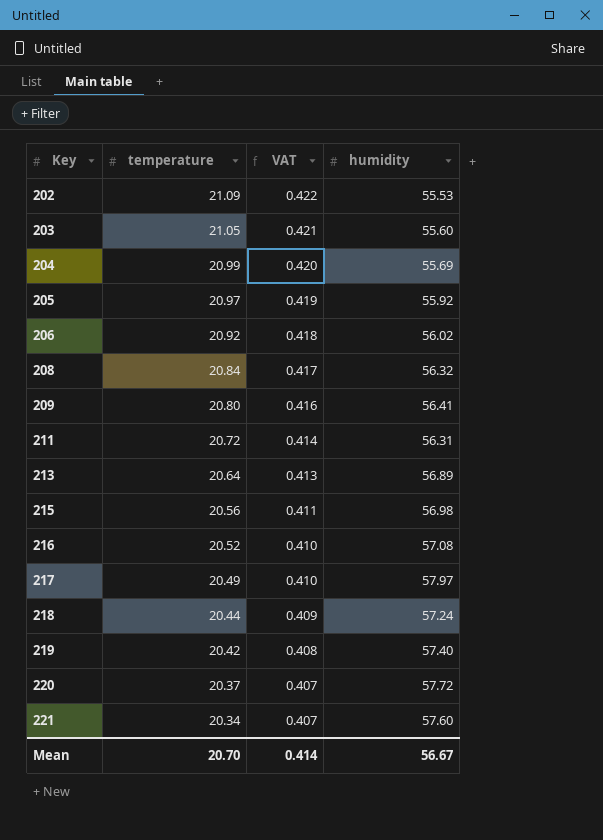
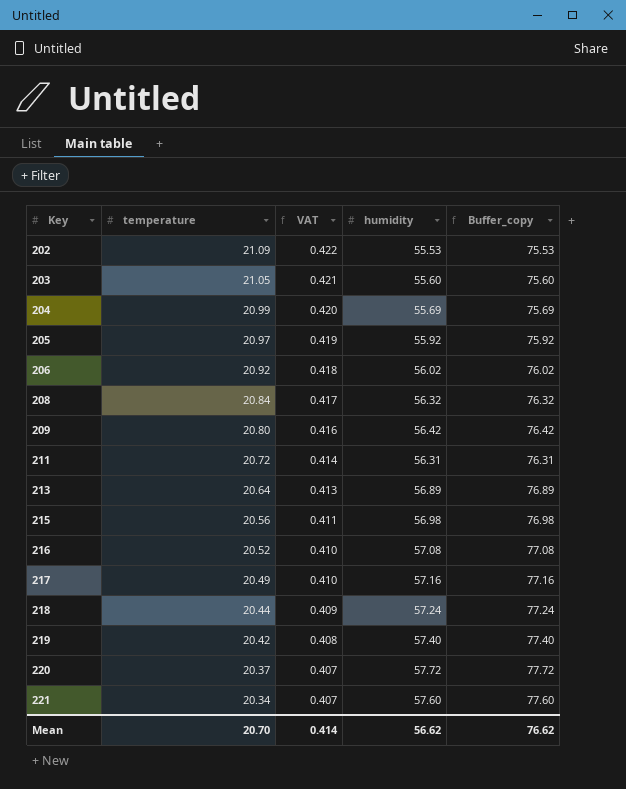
column Buffer_copy | formula: none -> [humidity] + 20
209 | humidity: 56.41 -> 56.42
217 | humidity: 57.97 -> 57.16
Mean | humidity: 56.67 -> 56.62

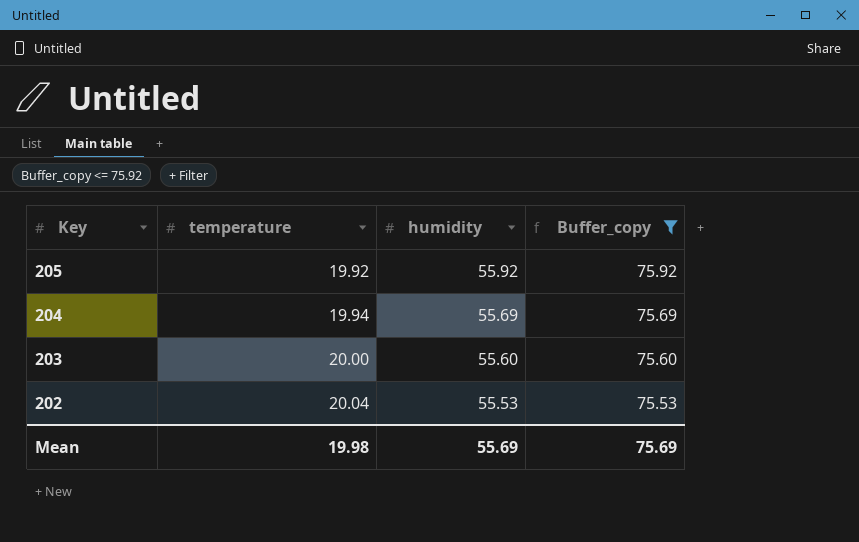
filter: none -> Buffer_copy <= 75.92
row order: Key ascending -> Key descending
column VAT | formula: [temperature] * 0.02 -> none
205 | temperature: 20.97 -> 19.92
204 | temperature: 20.99 -> 19.94
203 | temperature: 21.05 -> 20.00
202 | temperature: 21.09 -> 20.04
Mean | temperature: 20.70 -> 19.98
Mean | humidity: 56.62 -> 55.69
Mean | Buffer_copy: 76.62 -> 75.69

